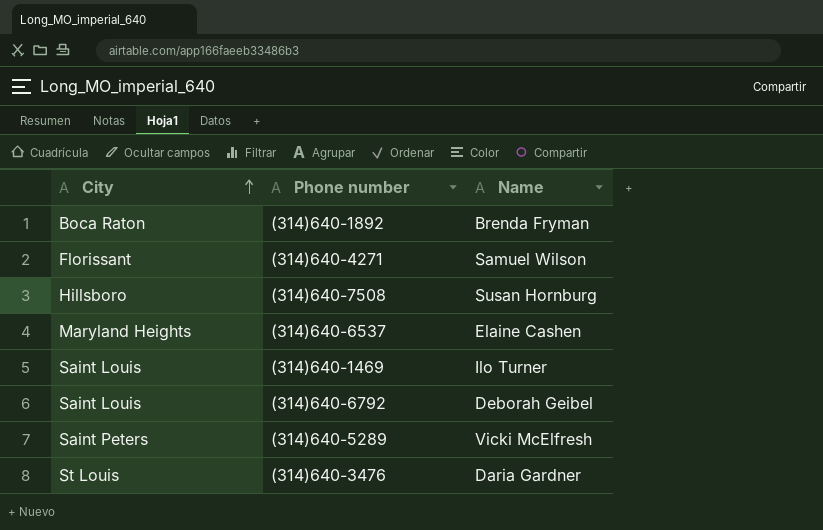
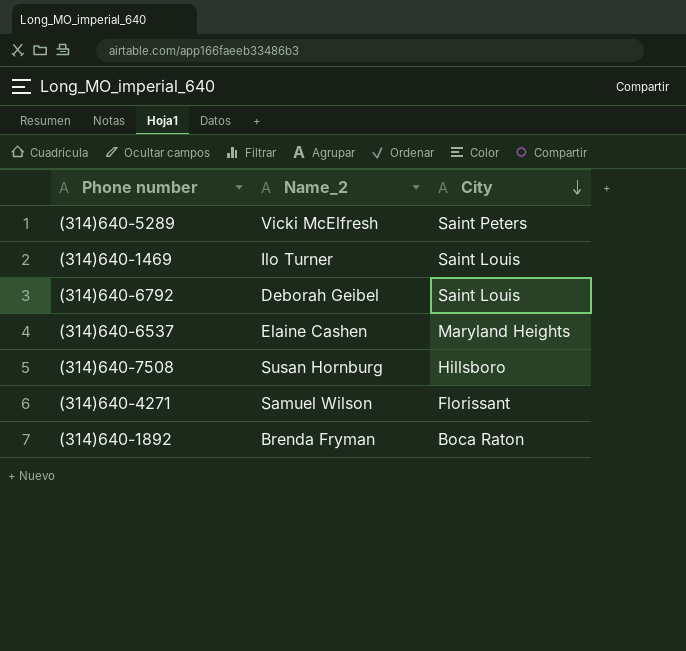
row order: City ascending -> City descending
column name: Name -> Name_2
column City | position: 1 -> 3
row (314)640-3476: St Louis | Daria Gardner -> none

